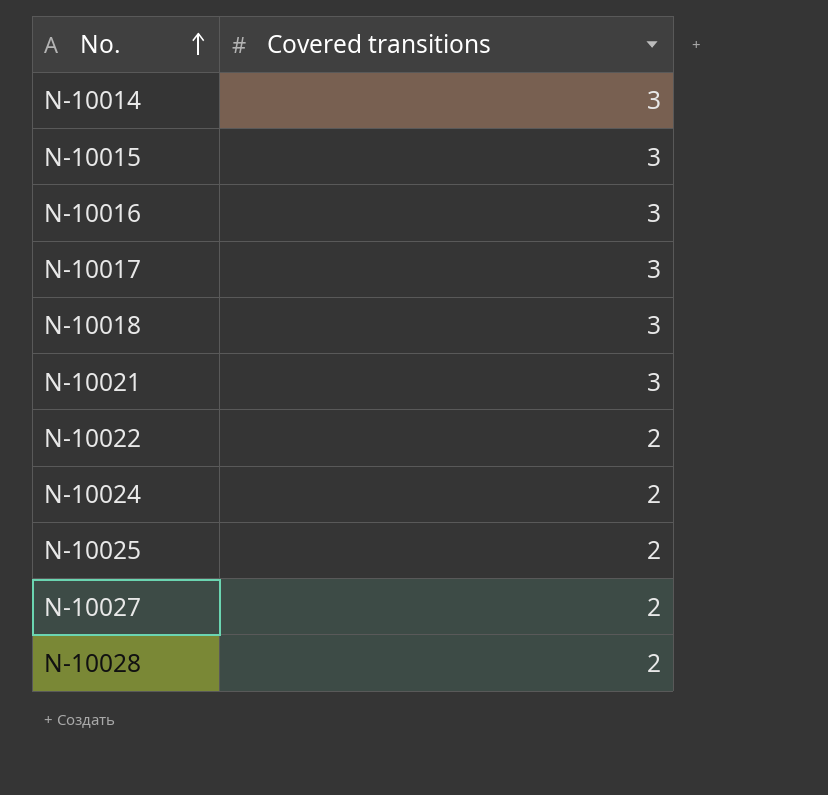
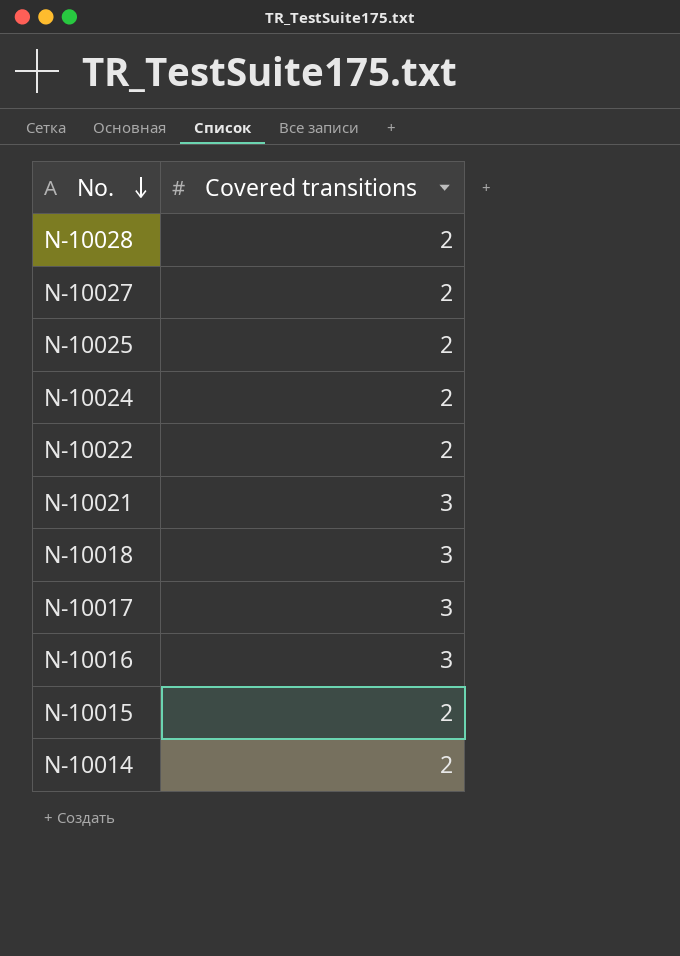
row order: No. ascending -> No. descending
N-10015 | Covered transitions: 3 -> 2
N-10014 | Covered transitions: 3 -> 2

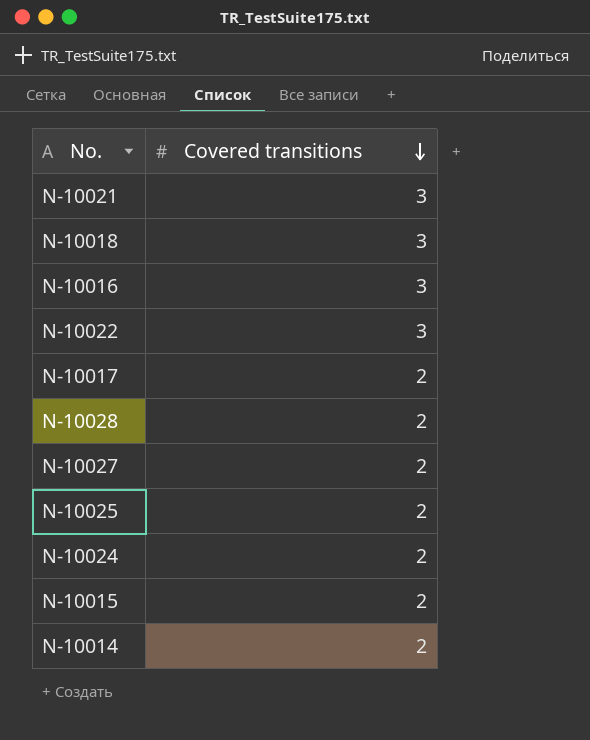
row order: No. descending -> Covered transitions descending
N-10022 | Covered transitions: 2 -> 3
N-10017 | Covered transitions: 3 -> 2

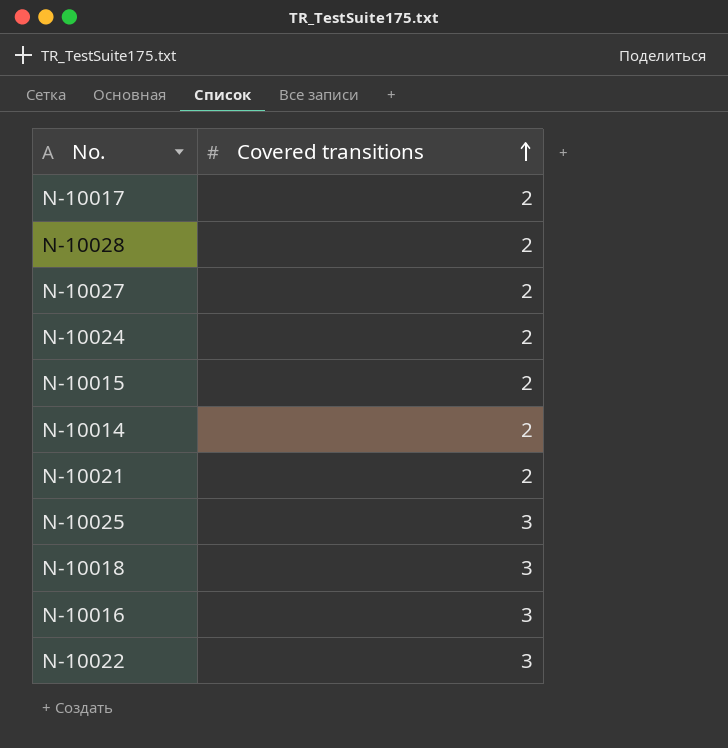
row order: Covered transitions descending -> Covered transitions ascending
N-10021 | Covered transitions: 3 -> 2
N-10025 | Covered transitions: 2 -> 3

